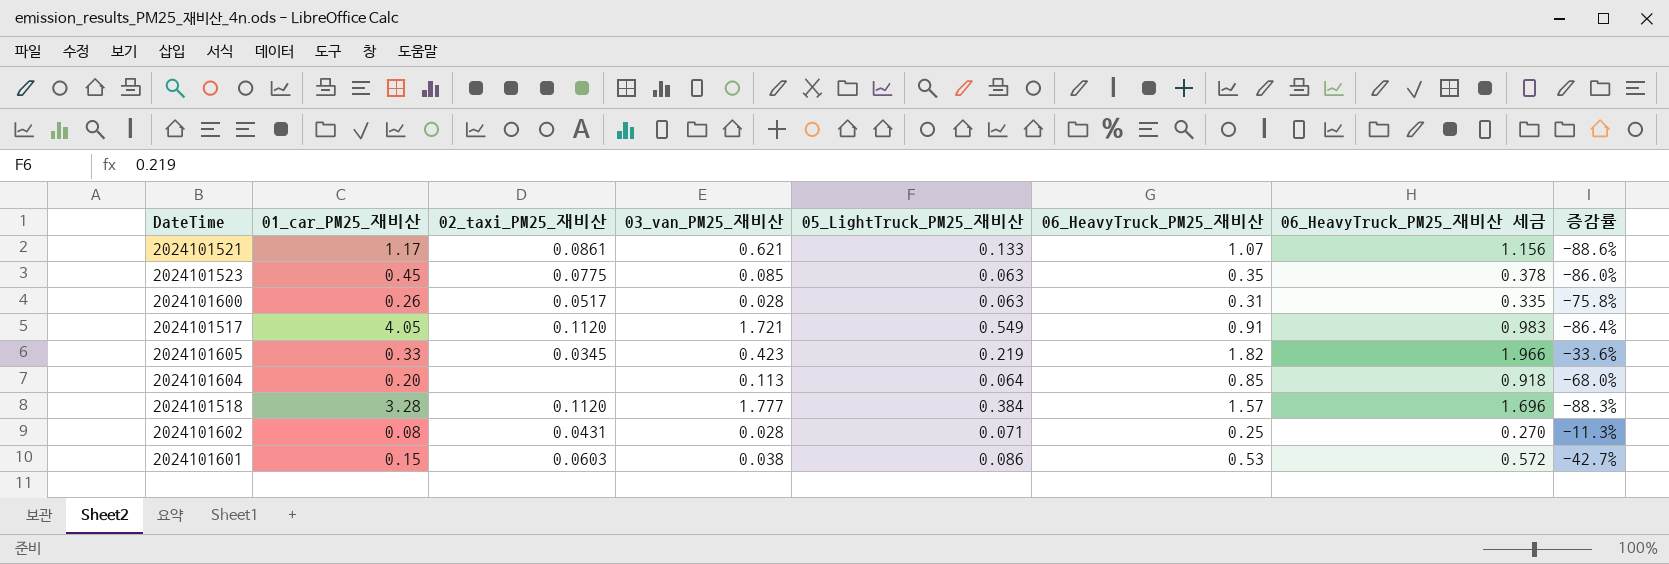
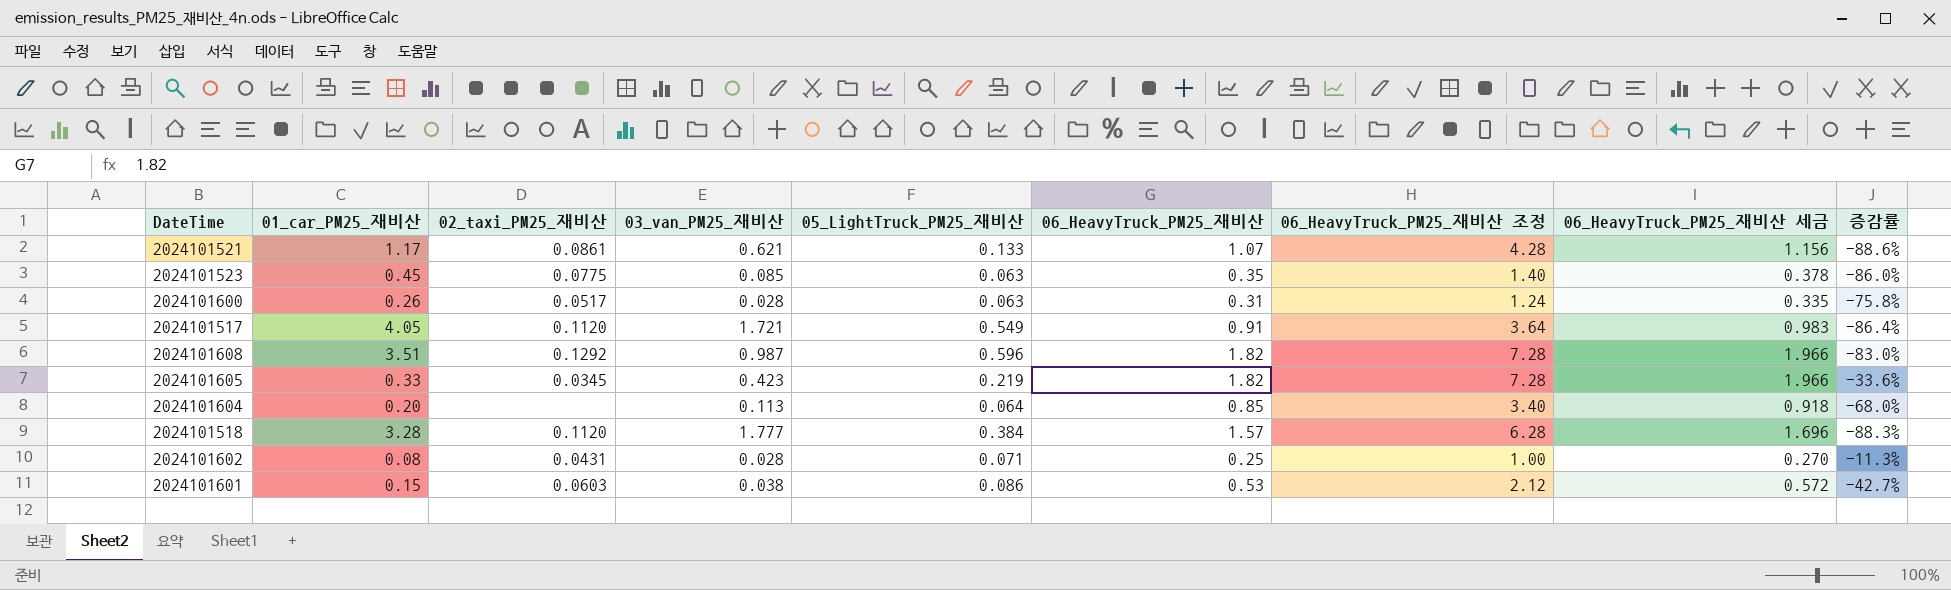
column 06_HeavyTruck_PM25_재비산 조정 | formula: none -> [06_HeavyTruck_PM25_재비산] * 4
row 2024101608: none -> 3.51 | 0.1292 | 0.987 | 0.596 | 1.82 | 7.28 | 1.966 | -83.0%

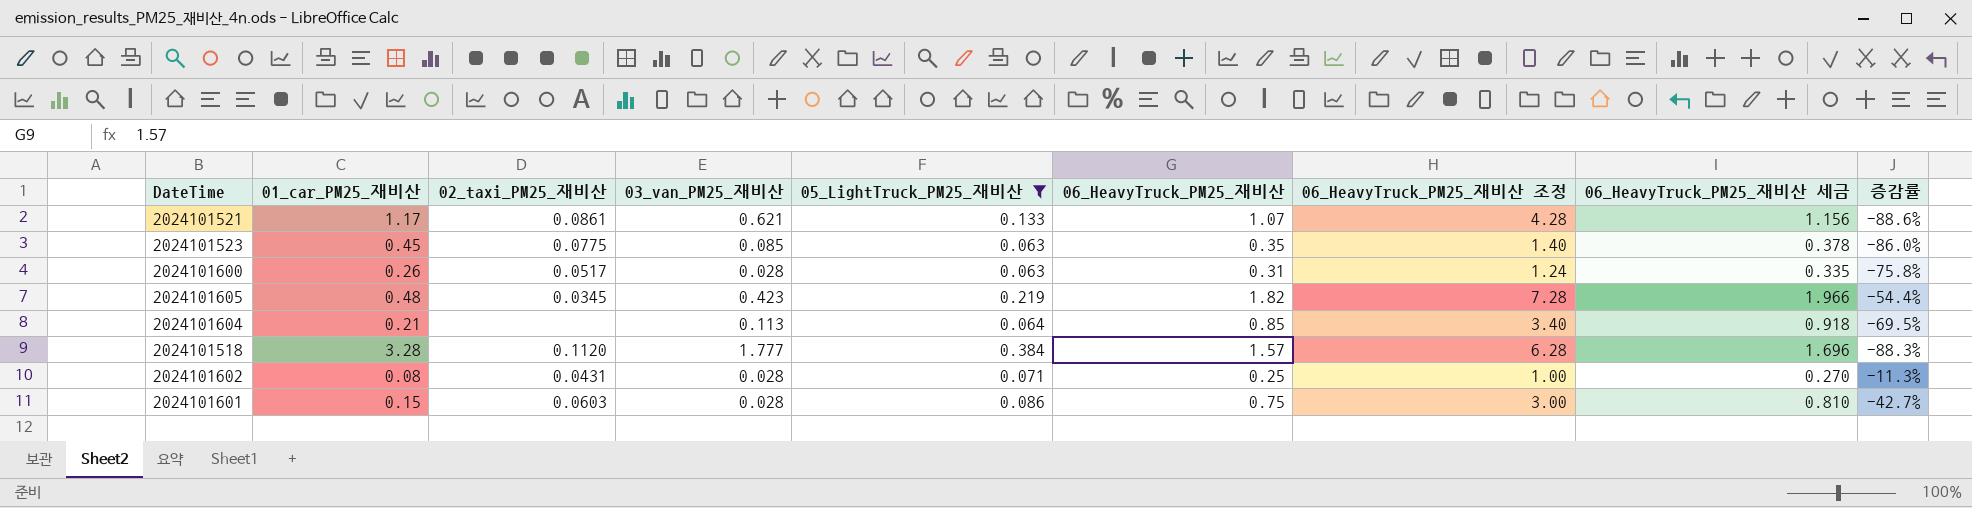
filter: none -> 05_LightTruck_PM25_재비산 <= 0.384
2024101605 | 01_car_PM25_재비산: 0.33 -> 0.48
2024101605 | 증감률: -33.6% -> -54.4%
2024101604 | 01_car_PM25_재비산: 0.20 -> 0.21
2024101604 | 증감률: -68.0% -> -69.5%
2024101601 | 03_van_PM25_재비산: 0.038 -> 0.028
2024101601 | 06_HeavyTruck_PM25_재비산: 0.53 -> 0.75
2024101601 | 06_HeavyTruck_PM25_재비산 조정: 2.12 -> 3.00
2024101601 | 06_HeavyTruck_PM25_재비산 세금: 0.572 -> 0.810

